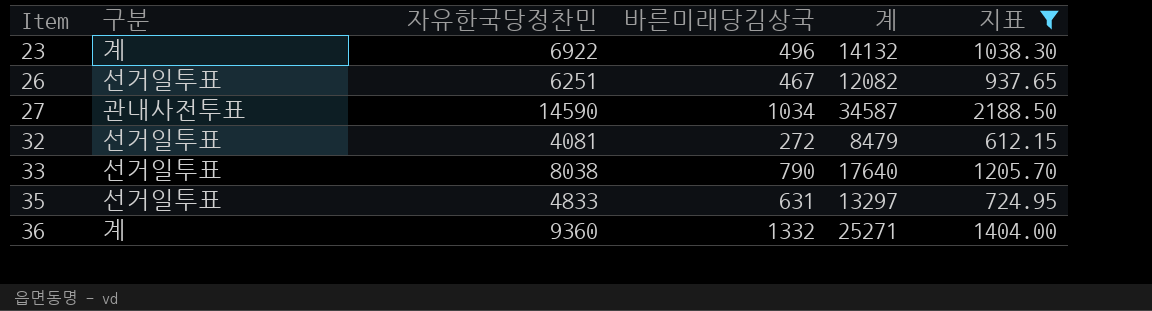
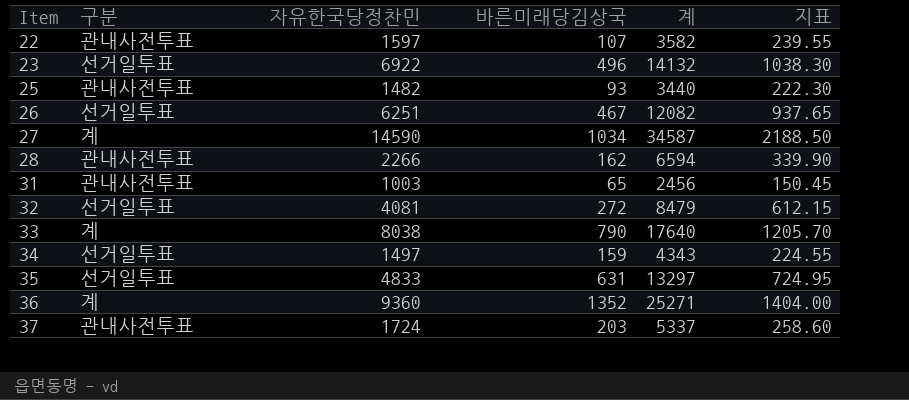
filter: 지표 >= 612.15 -> none
23 | 구분: 계 -> 선거일투표
27 | 구분: 관내사전투표 -> 계
33 | 구분: 선거일투표 -> 계
36 | 바른미래당김상국: 1332 -> 1352

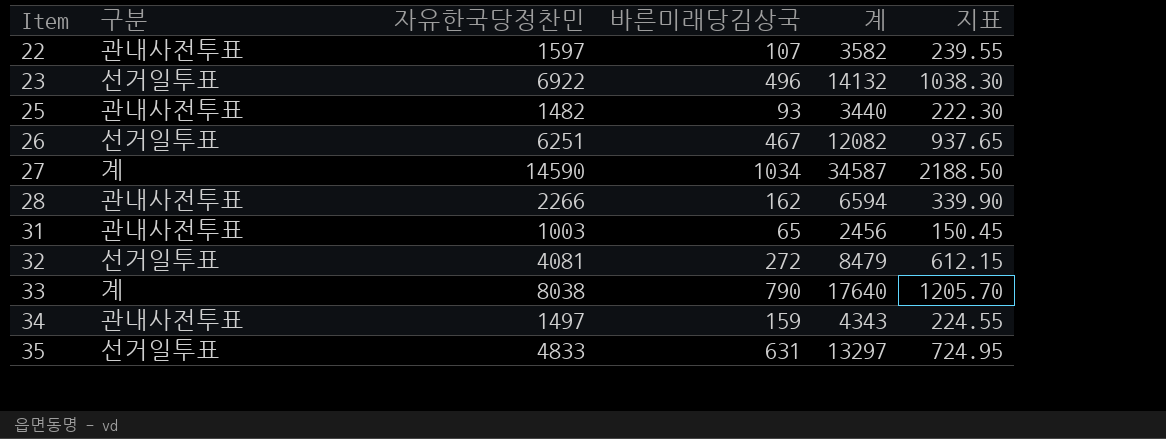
row 36: 계 | 9360 | 1352 | 25271 | 1404.00 -> none
row 37: 관내사전투표 | 1724 | 203 | 5337 | 258.60 -> none
34 | 구분: 선거일투표 -> 관내사전투표

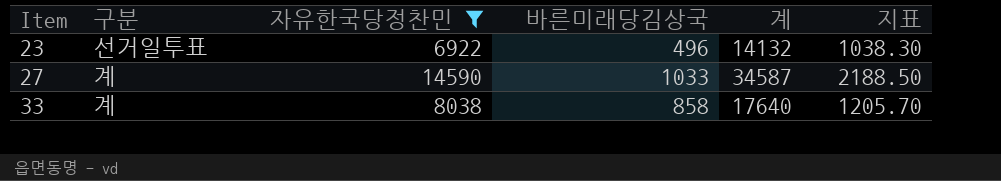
filter: none -> 자유한국당정찬민 >= 6922
27 | 바른미래당김상국: 1034 -> 1033
33 | 바른미래당김상국: 790 -> 858

